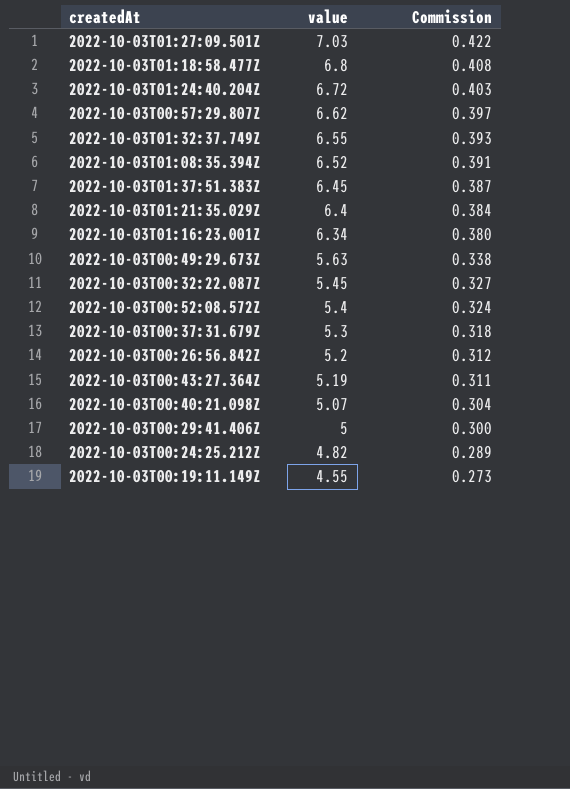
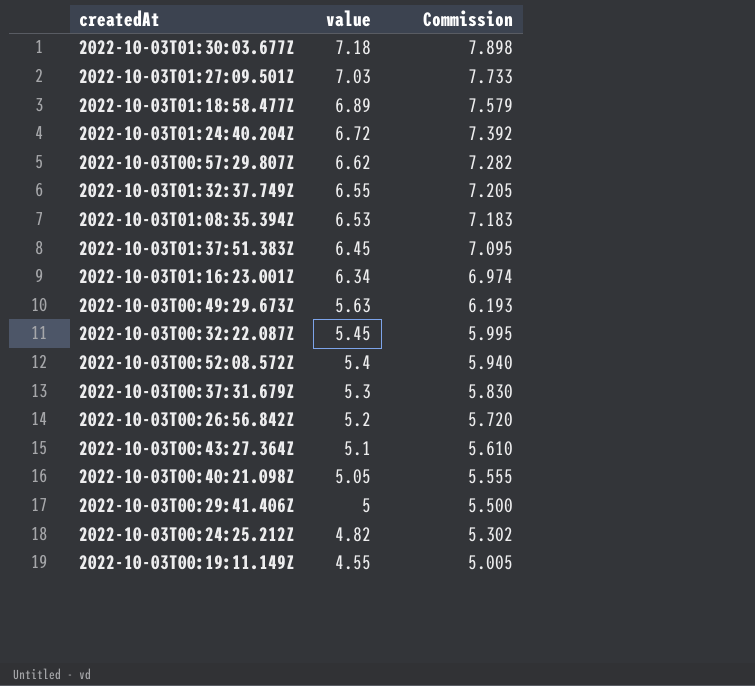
column Commission | formula: [value] * 0.06 -> [value] * 1.1
row 2022-10-03T01:21:35.029Z: 6.4 | 0.384 -> none
row 2022-10-03T01:30:03.677Z: none -> 7.18 | 7.898
2022-10-03T01:18:58.477Z | value: 6.8 -> 6.89
2022-10-03T01:08:35.394Z | value: 6.52 -> 6.53
2022-10-03T00:43:27.364Z | value: 5.19 -> 5.1
2022-10-03T00:40:21.098Z | value: 5.07 -> 5.05

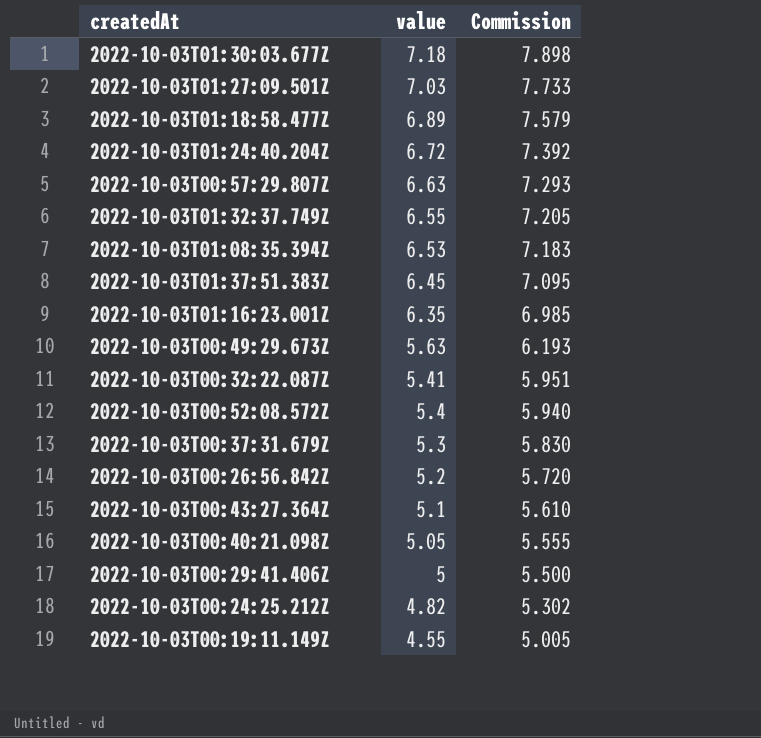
2022-10-03T00:57:29.807Z | value: 6.62 -> 6.63
2022-10-03T00:57:29.807Z | Commission: 7.282 -> 7.293
2022-10-03T01:16:23.001Z | value: 6.34 -> 6.35
2022-10-03T01:16:23.001Z | Commission: 6.974 -> 6.985
2022-10-03T00:32:22.087Z | value: 5.45 -> 5.41
2022-10-03T00:32:22.087Z | Commission: 5.995 -> 5.951

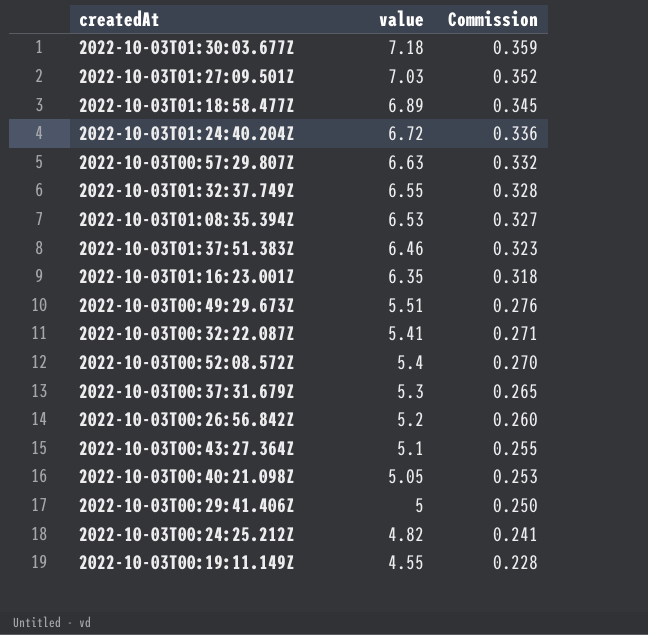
column Commission | formula: [value] * 1.1 -> [value] * 0.05
2022-10-03T01:37:51.383Z | value: 6.45 -> 6.46
2022-10-03T00:49:29.673Z | value: 5.63 -> 5.51

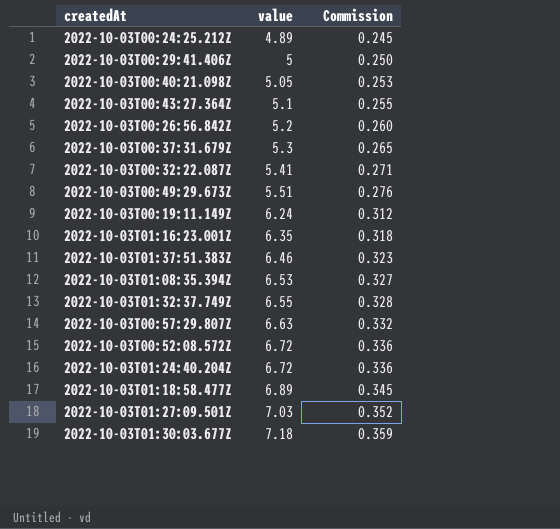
row order: value descending -> value ascending
2022-10-03T00:24:25.212Z | value: 4.82 -> 4.89
2022-10-03T00:24:25.212Z | Commission: 0.241 -> 0.245
2022-10-03T00:19:11.149Z | value: 4.55 -> 6.24
2022-10-03T00:19:11.149Z | Commission: 0.228 -> 0.312
2022-10-03T00:52:08.572Z | value: 5.4 -> 6.72
2022-10-03T00:52:08.572Z | Commission: 0.270 -> 0.336

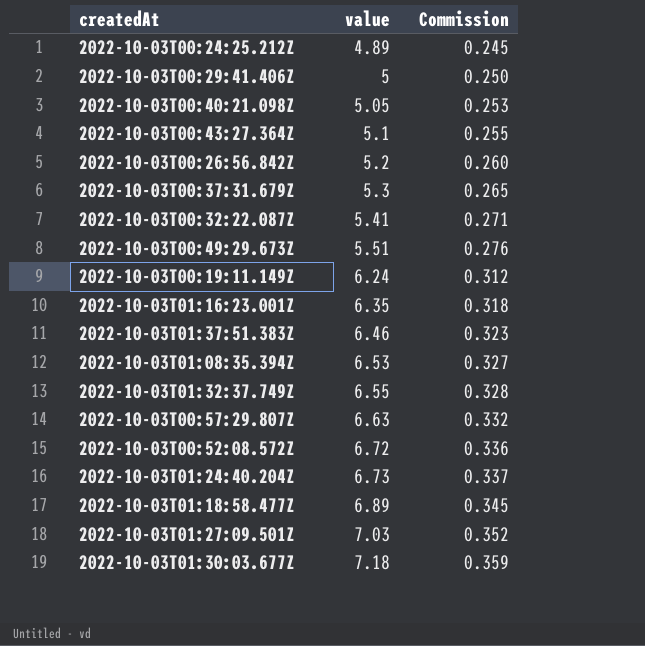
2022-10-03T01:24:40.204Z | value: 6.72 -> 6.73
2022-10-03T01:24:40.204Z | Commission: 0.336 -> 0.337

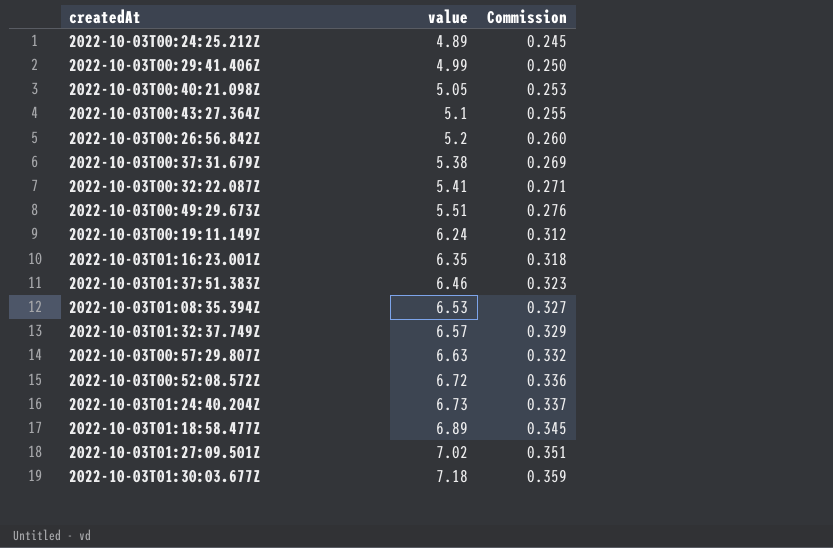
2022-10-03T00:29:41.406Z | value: 5 -> 4.99
2022-10-03T00:37:31.679Z | value: 5.3 -> 5.38
2022-10-03T00:37:31.679Z | Commission: 0.265 -> 0.269
2022-10-03T01:32:37.749Z | value: 6.55 -> 6.57
2022-10-03T01:32:37.749Z | Commission: 0.328 -> 0.329
2022-10-03T01:27:09.501Z | value: 7.03 -> 7.02
2022-10-03T01:27:09.501Z | Commission: 0.352 -> 0.351

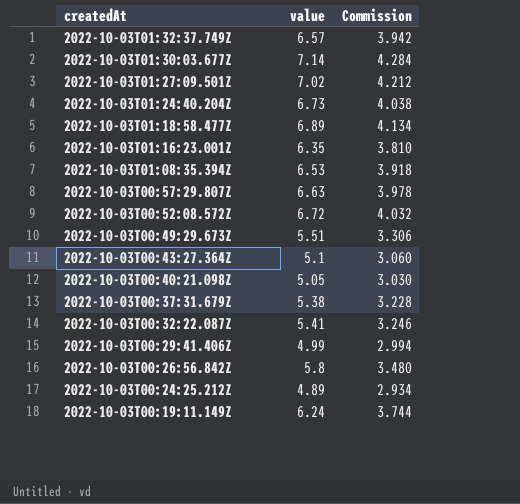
row order: value ascending -> createdAt descending
column Commission | formula: [value] * 0.05 -> [value] * 0.6
row 2022-10-03T01:37:51.383Z: 6.46 | 0.323 -> none
2022-10-03T01:30:03.677Z | value: 7.18 -> 7.14
2022-10-03T00:26:56.842Z | value: 5.2 -> 5.8

